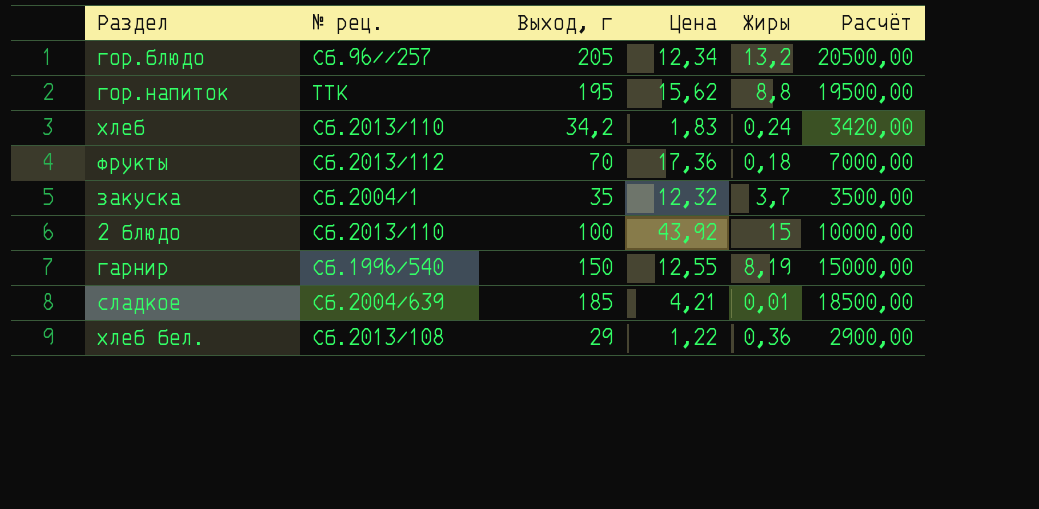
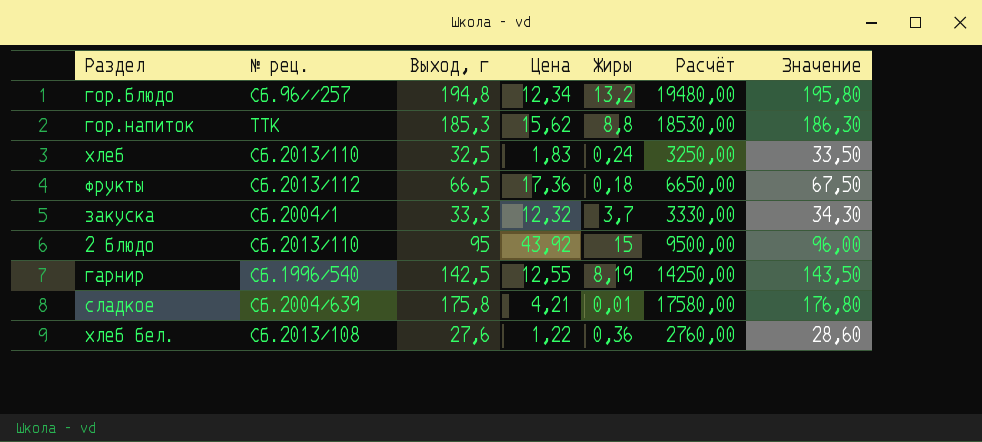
column Значение | formula: none -> [Выход, г] + 1
гор.блюдо | Выход, г: 205 -> 194,8
гор.блюдо | Расчёт: 20500,00 -> 19480,00
гор.напиток | Выход, г: 195 -> 185,3
гор.напиток | Расчёт: 19500,00 -> 18530,00
хлеб | Выход, г: 34,2 -> 32,5
хлеб | Расчёт: 3420,00 -> 3250,00
фрукты | Выход, г: 70 -> 66,5
фрукты | Расчёт: 7000,00 -> 6650,00
закуска | Выход, г: 35 -> 33,3
закуска | Расчёт: 3500,00 -> 3330,00
2 блюдо | Выход, г: 100 -> 95
2 блюдо | Расчёт: 10000,00 -> 9500,00
гарнир | Выход, г: 150 -> 142,5
гарнир | Расчёт: 15000,00 -> 14250,00
сладкое | Выход, г: 185 -> 175,8
сладкое | Расчёт: 18500,00 -> 17580,00
хлеб бел. | Выход, г: 29 -> 27,6
хлеб бел. | Расчёт: 2900,00 -> 2760,00

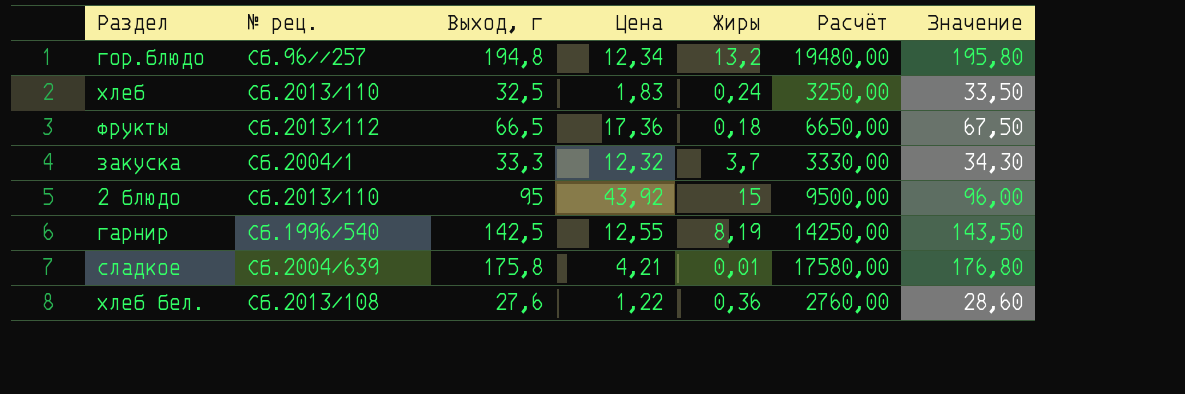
row гор.напиток: ТТК | 185,3 | 15,62 | 8,8 | 18530,00 | 186,30 -> none

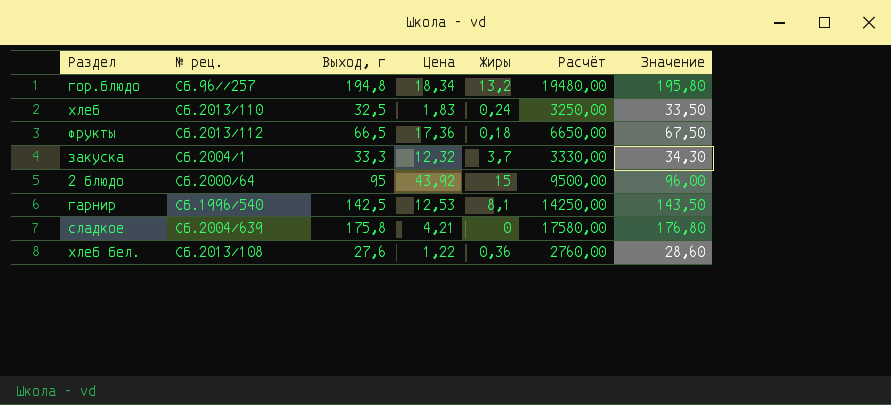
гор.блюдо | Цена: 12,34 -> 18,34
2 блюдо | № рец.: Сб.2013/110 -> Сб.2000/64
гарнир | Цена: 12,55 -> 12,53
гарнир | Жиры: 8,19 -> 8,1
сладкое | Жиры: 0,01 -> 0

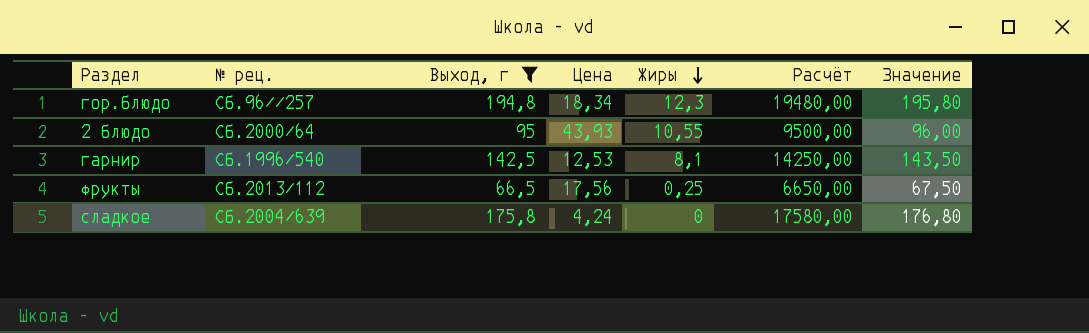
filter: none -> Выход, г >= 66,5
row order: none -> Жиры descending
гор.блюдо | Жиры: 13,2 -> 12,3
2 блюдо | Цена: 43,92 -> 43,93
2 блюдо | Жиры: 15 -> 10,55
фрукты | Цена: 17,36 -> 17,56
фрукты | Жиры: 0,18 -> 0,25
сладкое | Цена: 4,21 -> 4,24

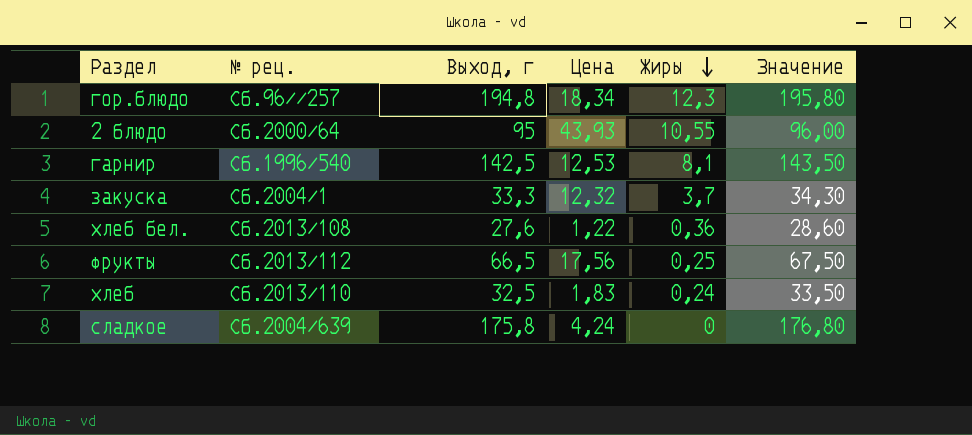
filter: Выход, г >= 66,5 -> none
column Расчёт | formula: [Выход, г] * 100 -> none

